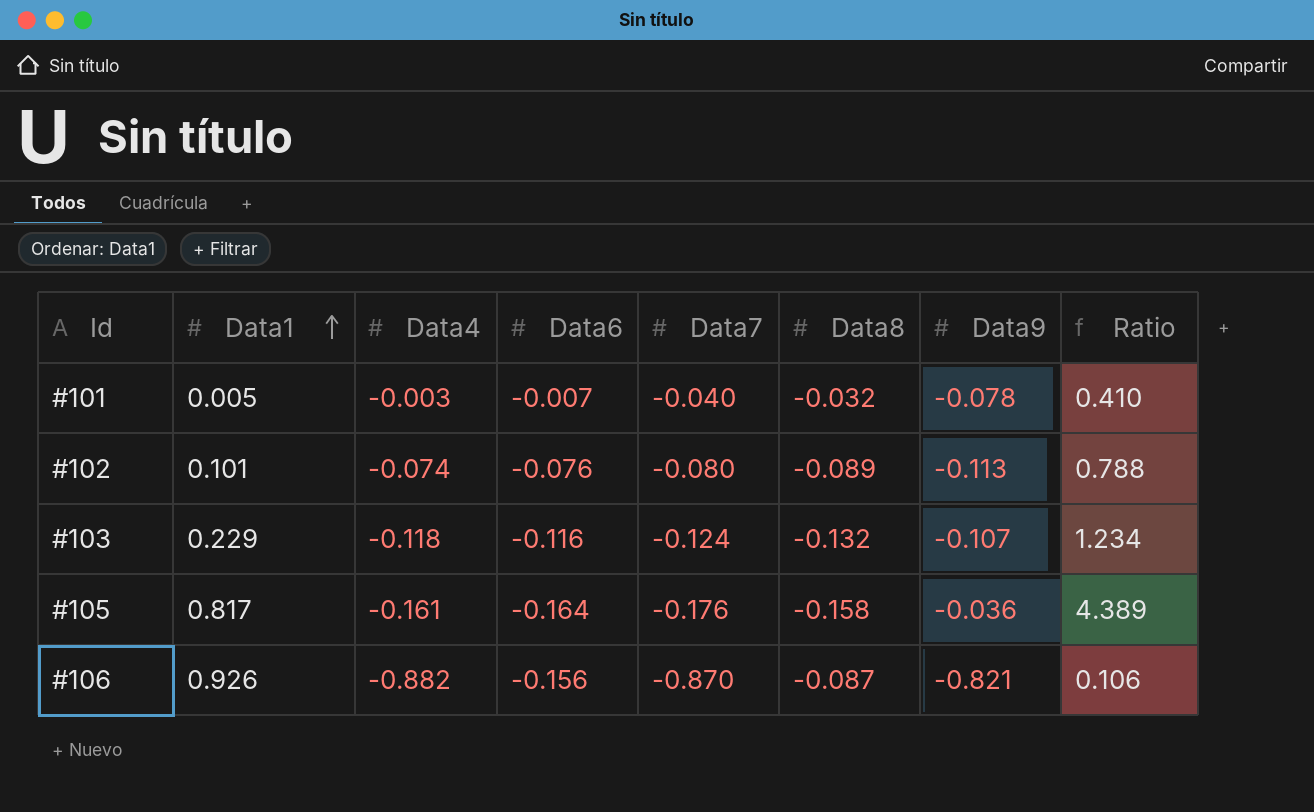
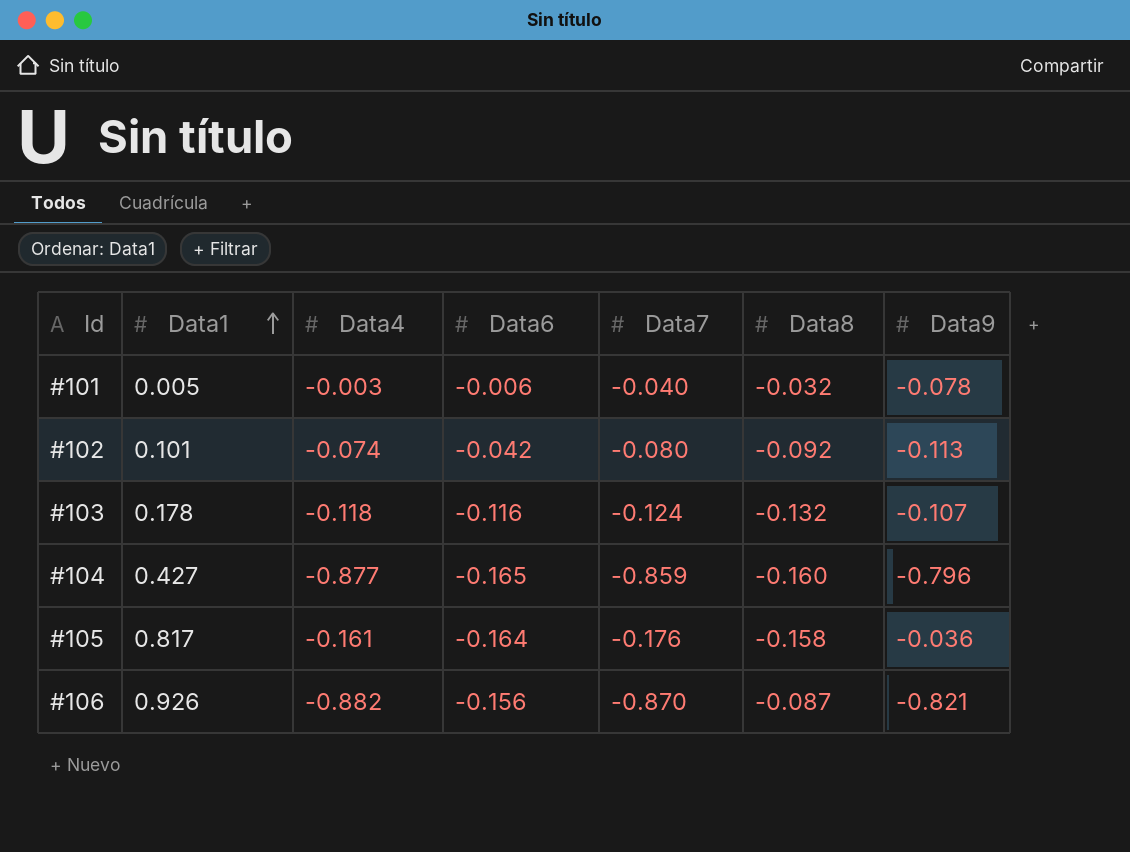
column Ratio | formula: [Data8] / [Data9] -> none
#101 | Data6: -0.007 -> -0.006
#102 | Data6: -0.076 -> -0.042
#102 | Data8: -0.089 -> -0.092
#103 | Data1: 0.229 -> 0.178
row #104: none -> 0.427 | -0.877 | -0.165 | -0.859 | -0.160 | -0.796

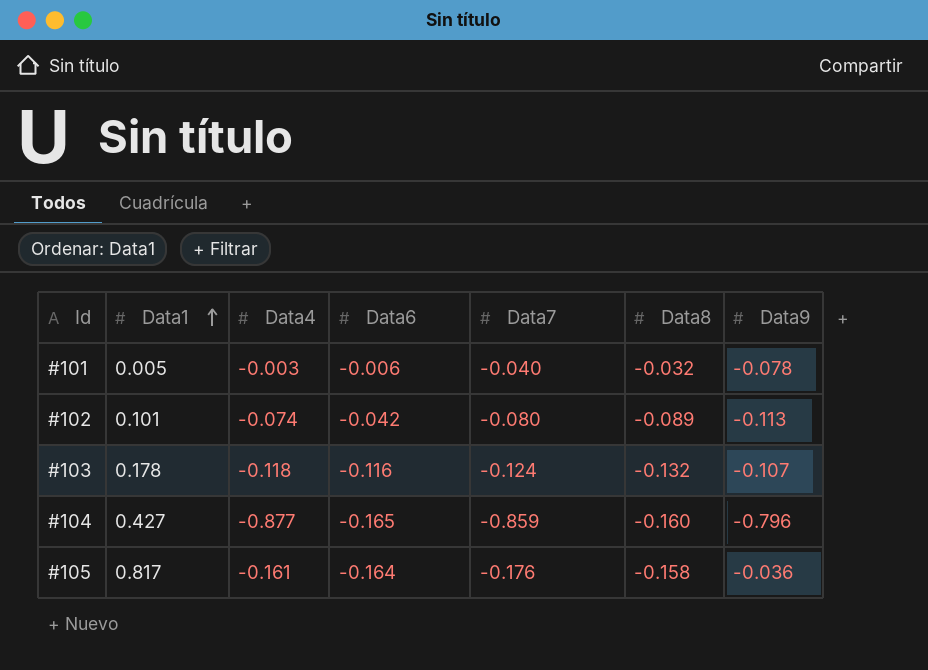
row #106: 0.926 | -0.882 | -0.156 | -0.870 | -0.087 | -0.821 -> none
#102 | Data8: -0.092 -> -0.089

